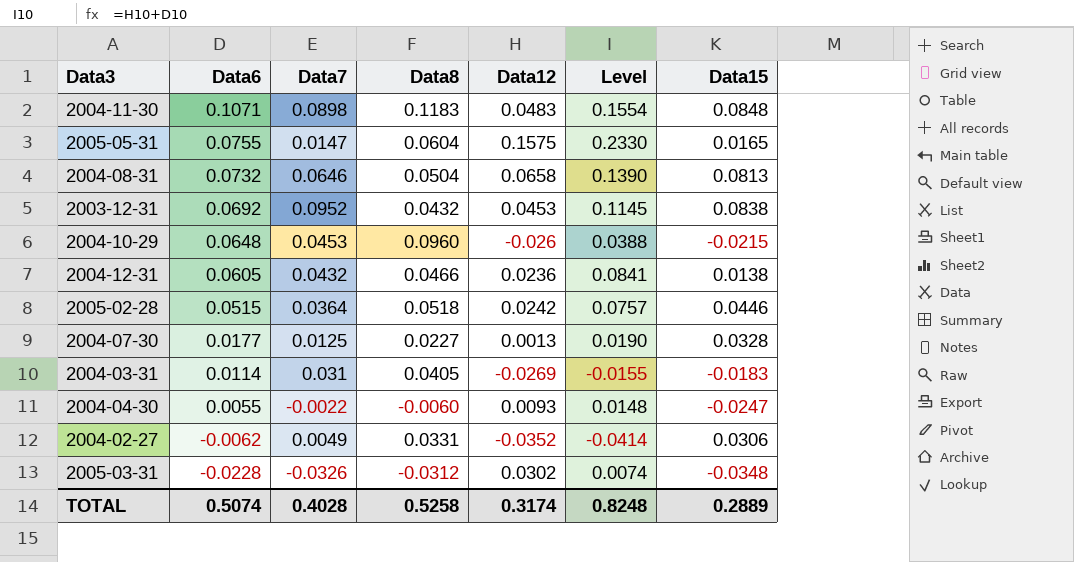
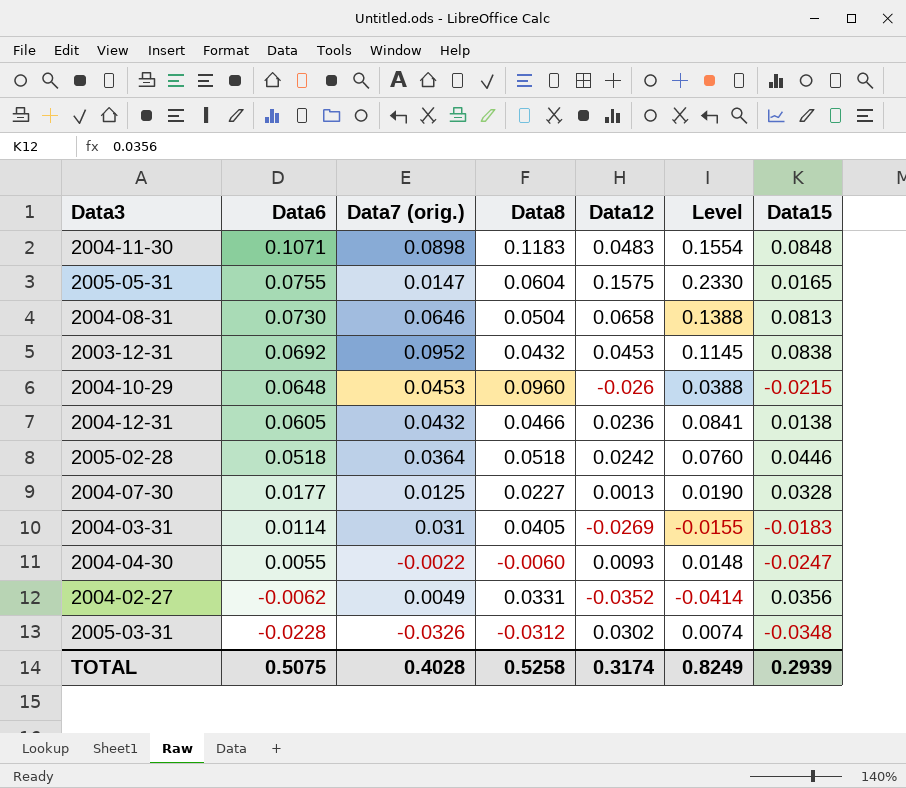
column name: Data7 -> Data7 (orig.)
2004-08-31 | Data6: 0.0732 -> 0.0730
2004-08-31 | Level: 0.1390 -> 0.1388
2005-02-28 | Data6: 0.0515 -> 0.0518
2005-02-28 | Level: 0.0757 -> 0.0760
2004-02-27 | Data15: 0.0306 -> 0.0356
TOTAL | Data6: 0.5074 -> 0.5075
TOTAL | Level: 0.8248 -> 0.8249
TOTAL | Data15: 0.2889 -> 0.2939

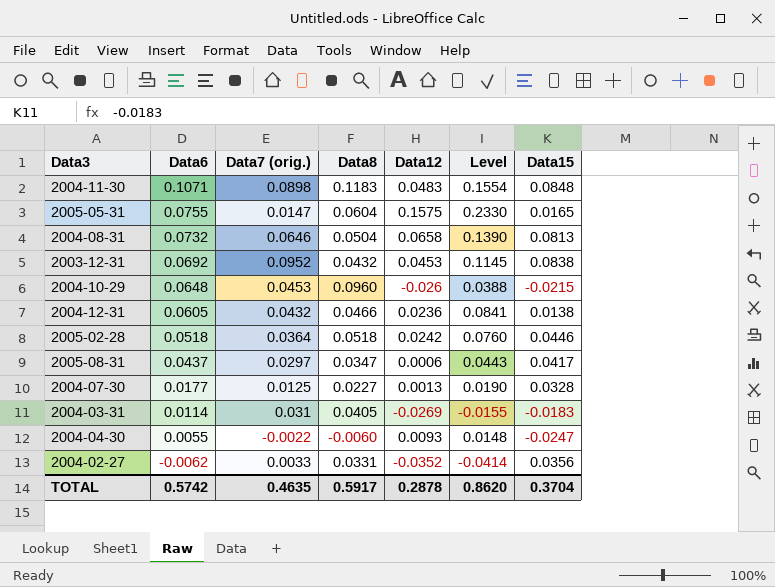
row 2005-03-31: -0.0228 | -0.0326 | -0.0312 | 0.0302 | 0.0074 | -0.0348 -> none
2004-08-31 | Data6: 0.0730 -> 0.0732
2004-08-31 | Level: 0.1388 -> 0.1390
row 2005-08-31: none -> 0.0437 | 0.0297 | 0.0347 | 0.0006 | 0.0443 | 0.0417
2004-02-27 | Data7 (orig.): 0.0049 -> 0.0033
TOTAL | Data6: 0.5075 -> 0.5742
TOTAL | Data7 (orig.): 0.4028 -> 0.4635
TOTAL | Data8: 0.5258 -> 0.5917
TOTAL | Data12: 0.3174 -> 0.2878
TOTAL | Level: 0.8249 -> 0.8620
TOTAL | Data15: 0.2939 -> 0.3704

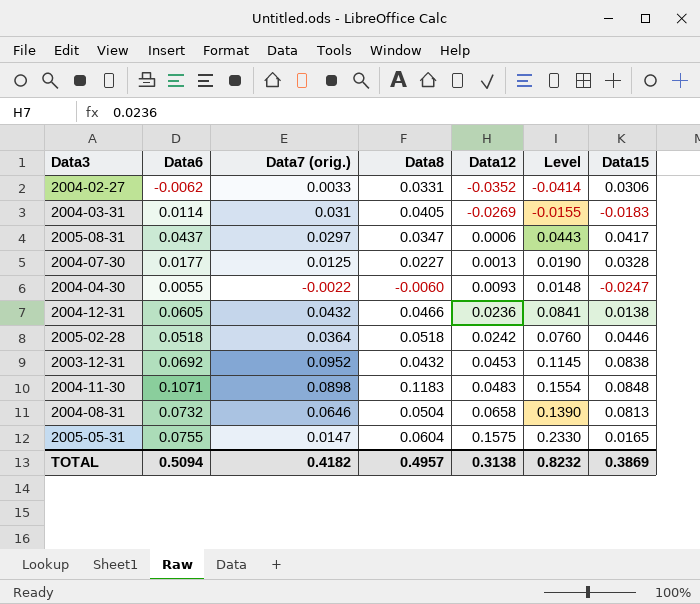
row order: Data6 descending -> Data12 ascending
row 2004-10-29: 0.0648 | 0.0453 | 0.0960 | -0.026 | 0.0388 | -0.0215 -> none
2004-02-27 | Data15: 0.0356 -> 0.0306
TOTAL | Data6: 0.5742 -> 0.5094
TOTAL | Data7 (orig.): 0.4635 -> 0.4182
TOTAL | Data8: 0.5917 -> 0.4957
TOTAL | Data12: 0.2878 -> 0.3138
TOTAL | Level: 0.8620 -> 0.8232
TOTAL | Data15: 0.3704 -> 0.3869

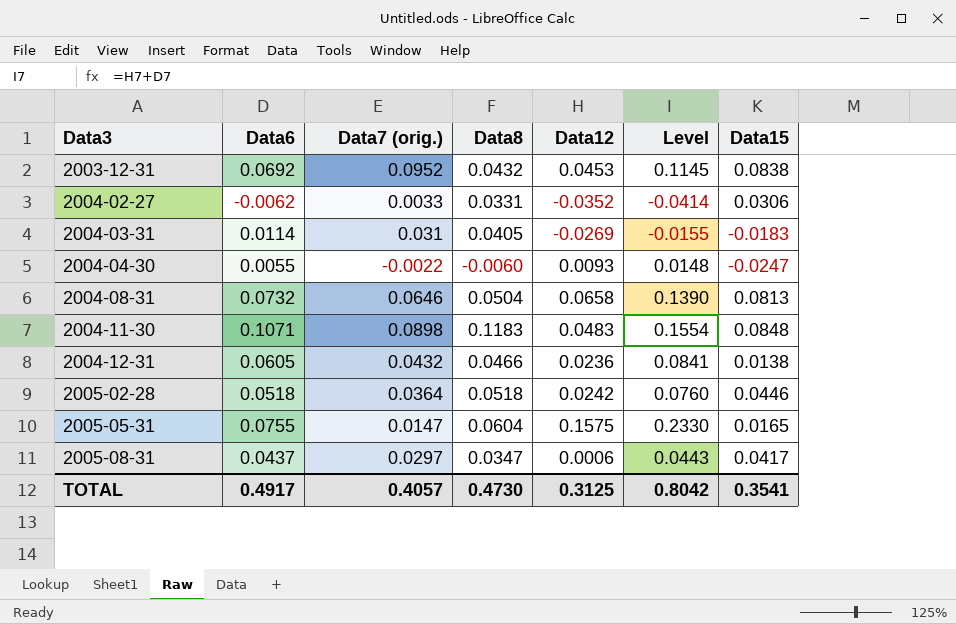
row order: Data12 ascending -> Data3 ascending
row 2004-07-30: 0.0177 | 0.0125 | 0.0227 | 0.0013 | 0.0190 | 0.0328 -> none
TOTAL | Data6: 0.5094 -> 0.4917
TOTAL | Data7 (orig.): 0.4182 -> 0.4057
TOTAL | Data8: 0.4957 -> 0.4730
TOTAL | Data12: 0.3138 -> 0.3125
TOTAL | Level: 0.8232 -> 0.8042
TOTAL | Data15: 0.3869 -> 0.3541

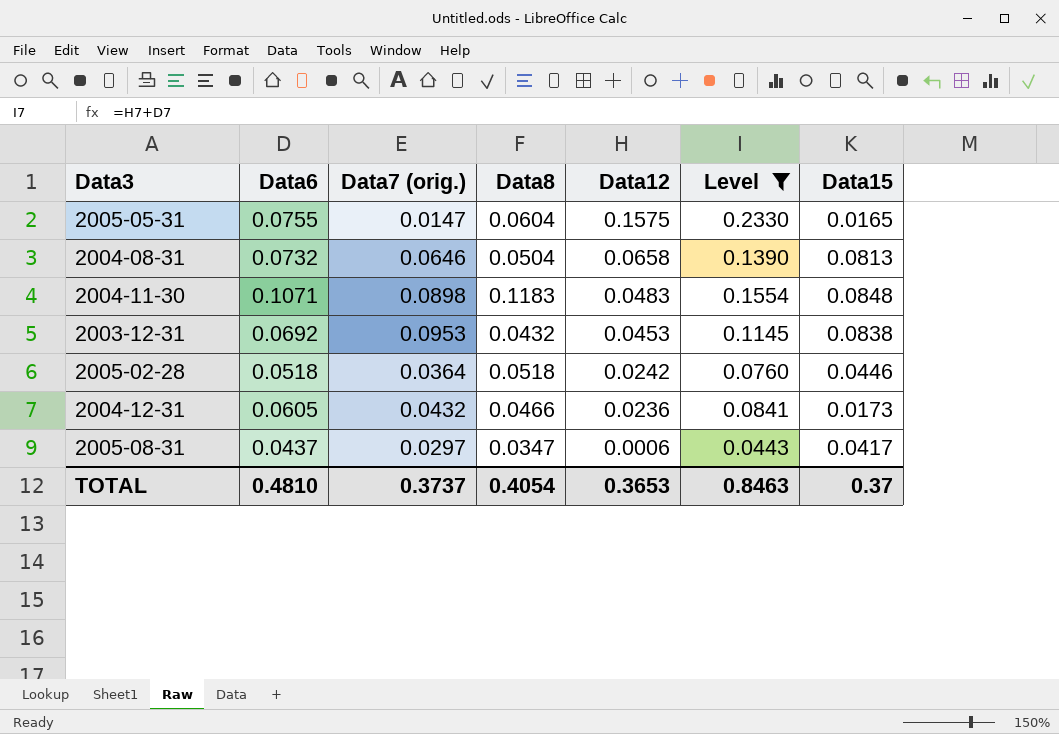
filter: none -> Level >= 0.0443
row order: Data3 ascending -> Data12 descending
2003-12-31 | Data7 (orig.): 0.0952 -> 0.0953
2004-12-31 | Data15: 0.0138 -> 0.0173
TOTAL | Data6: 0.4917 -> 0.4810
TOTAL | Data7 (orig.): 0.4057 -> 0.3737
TOTAL | Data8: 0.4730 -> 0.4054
TOTAL | Data12: 0.3125 -> 0.3653
TOTAL | Level: 0.8042 -> 0.8463
TOTAL | Data15: 0.3541 -> 0.37

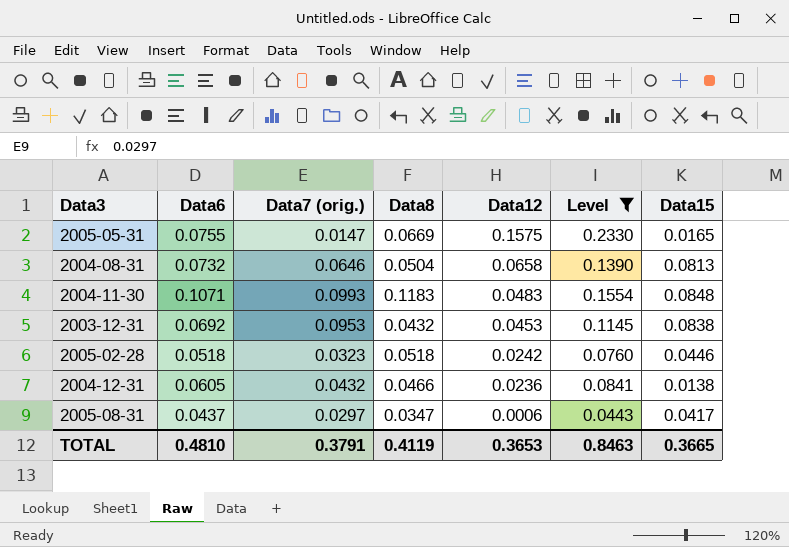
2005-05-31 | Data8: 0.0604 -> 0.0669
2004-11-30 | Data7 (orig.): 0.0898 -> 0.0993
2005-02-28 | Data7 (orig.): 0.0364 -> 0.0323
2004-12-31 | Data15: 0.0173 -> 0.0138
TOTAL | Data7 (orig.): 0.3737 -> 0.3791
TOTAL | Data8: 0.4054 -> 0.4119
TOTAL | Data15: 0.37 -> 0.3665

